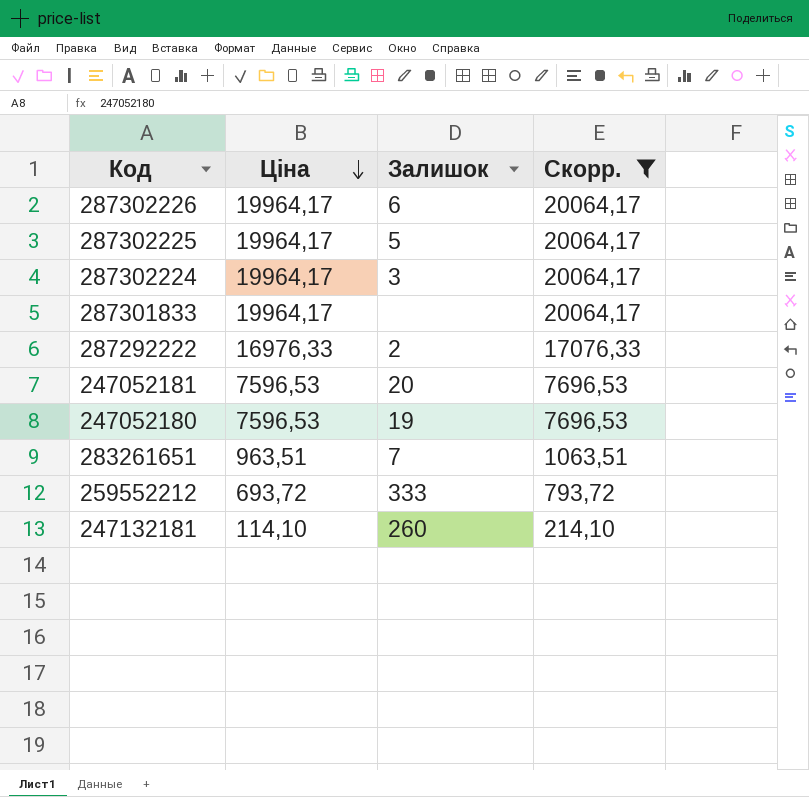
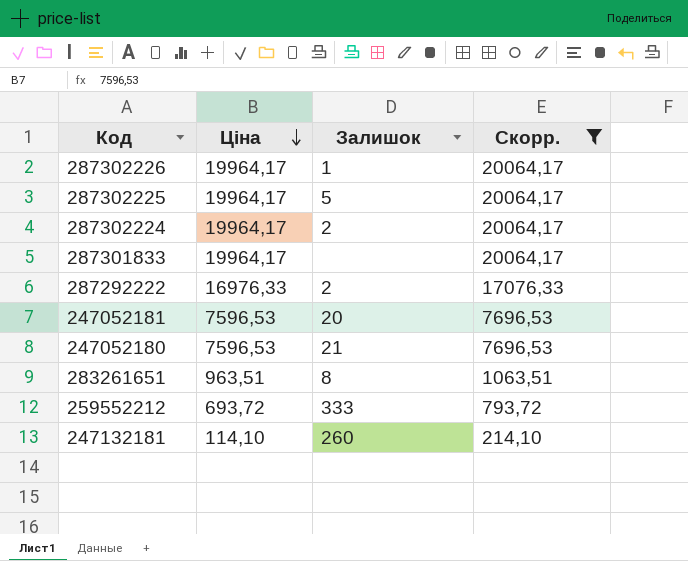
287302226 | Залишок: 6 -> 1
287302224 | Залишок: 3 -> 2
247052180 | Залишок: 19 -> 21
283261651 | Залишок: 7 -> 8

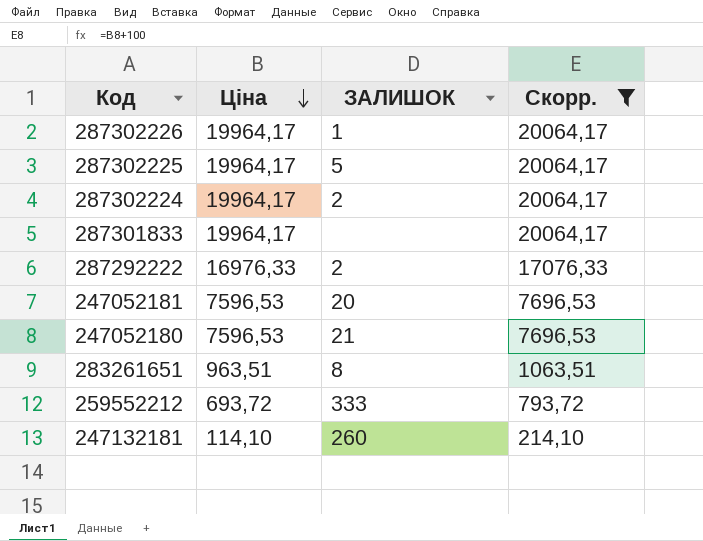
column name: Залишок -> ЗАЛИШОК

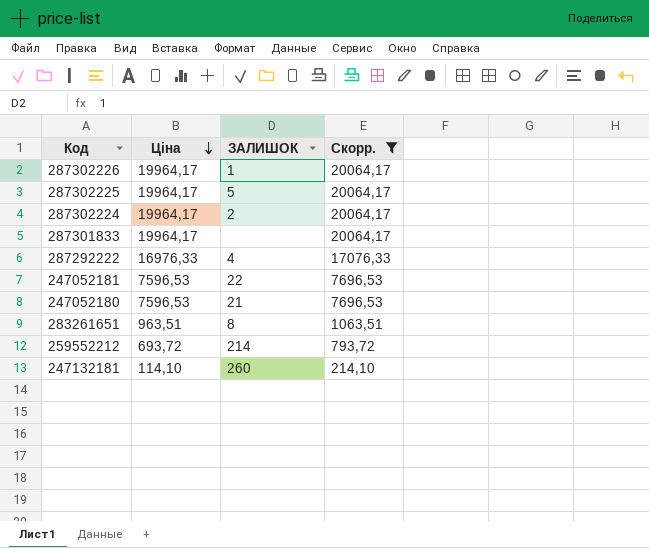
287292222 | ЗАЛИШОК: 2 -> 4
247052181 | ЗАЛИШОК: 20 -> 22
259552212 | ЗАЛИШОК: 333 -> 214

